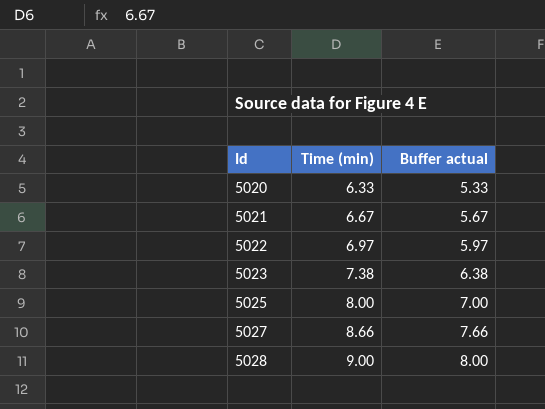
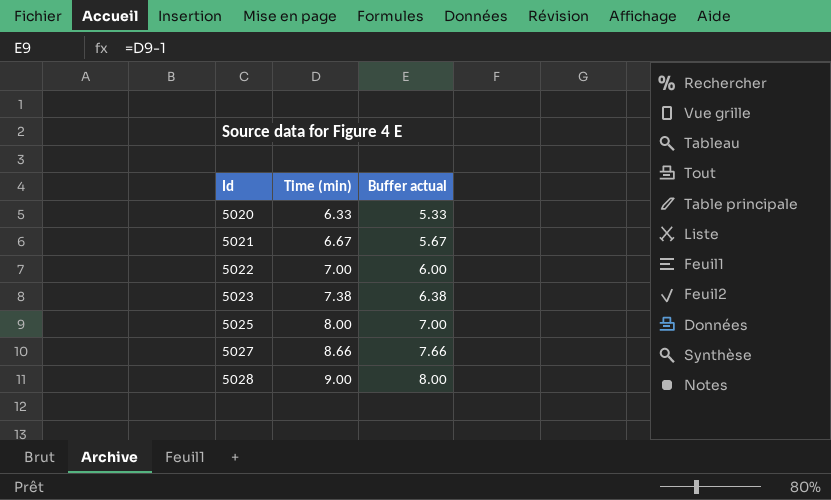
5022 | Time (min): 6.97 -> 7.00
5022 | Buffer actual: 5.97 -> 6.00

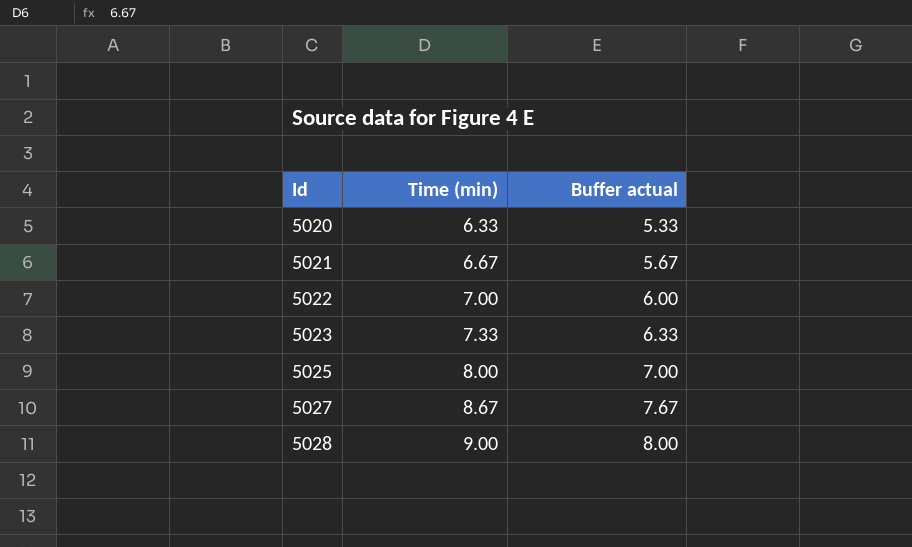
5023 | Time (min): 7.38 -> 7.33
5023 | Buffer actual: 6.38 -> 6.33
5027 | Time (min): 8.66 -> 8.67
5027 | Buffer actual: 7.66 -> 7.67

